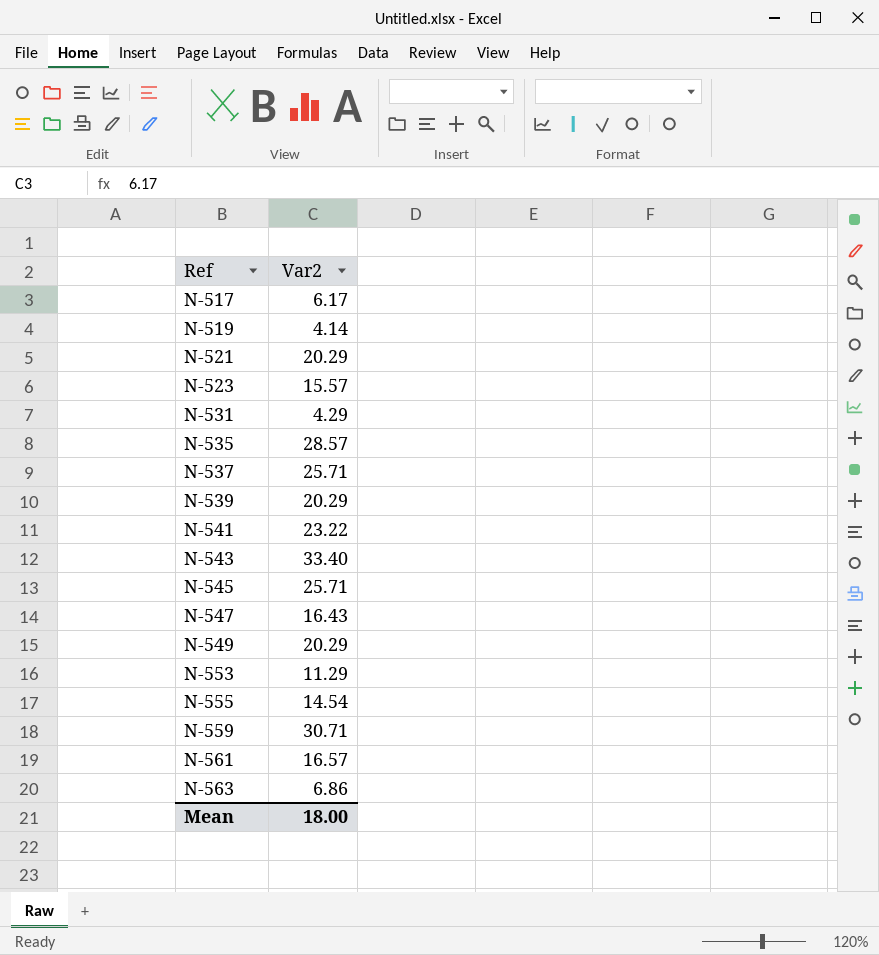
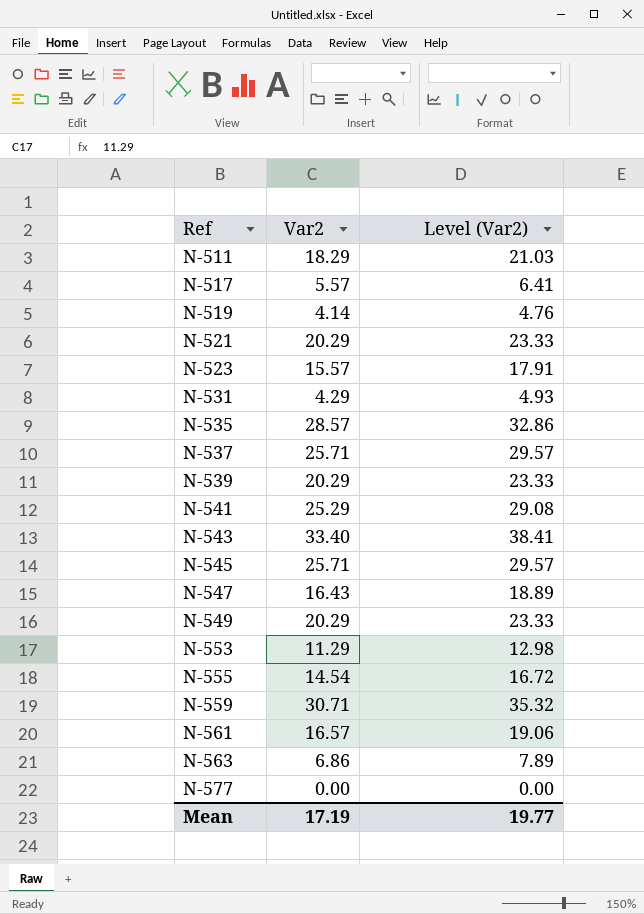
column Level (Var2) | formula: none -> [Var2] * 1.15
row N-511: none -> 18.29 | 21.03
N-517 | Var2: 6.17 -> 5.57
N-541 | Var2: 23.22 -> 25.29
row N-577: none -> 0.00 | 0.00
Mean | Var2: 18.00 -> 17.19

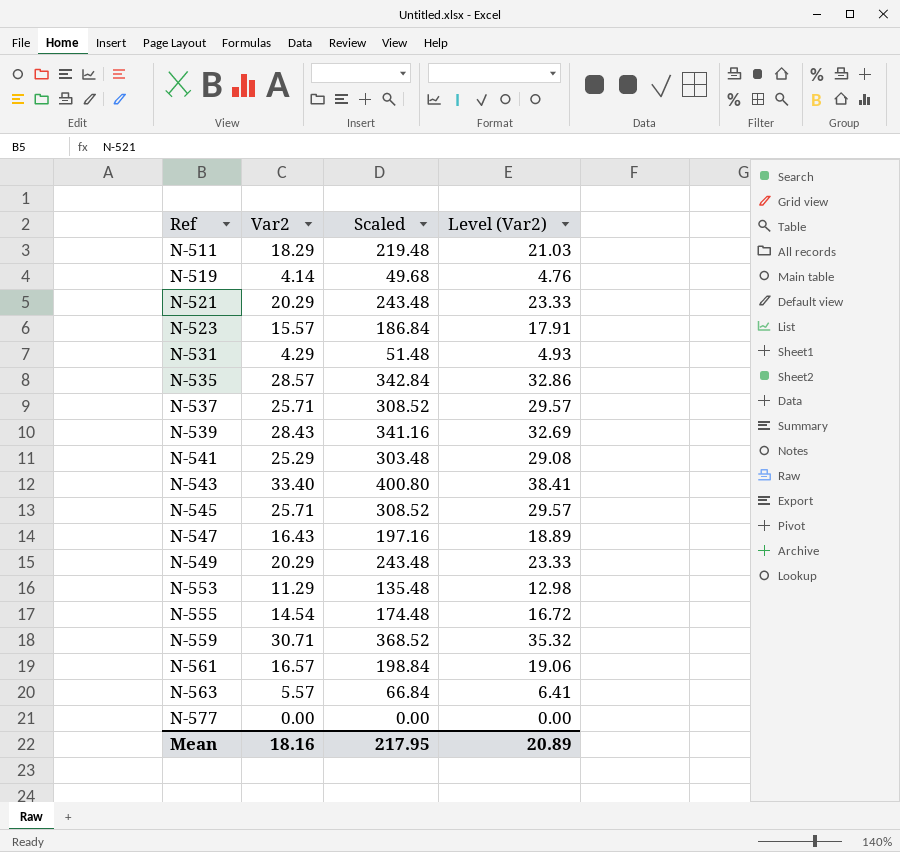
column Scaled | formula: none -> [Var2] * 12
row N-517: 5.57 | 6.41 -> none
N-539 | Var2: 20.29 -> 28.43
N-539 | Level (Var2): 23.33 -> 32.69
N-563 | Var2: 6.86 -> 5.57
N-563 | Level (Var2): 7.89 -> 6.41
Mean | Var2: 17.19 -> 18.16
Mean | Level (Var2): 19.77 -> 20.89

